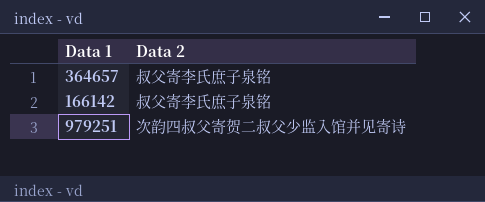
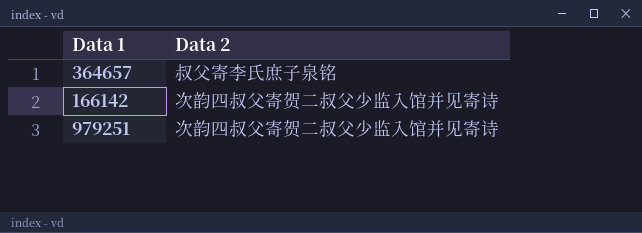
166142 | Data 2: 叔父寄李氏庶子泉铭 -> 次韵四叔父寄贺二叔父少监入馆并见寄诗

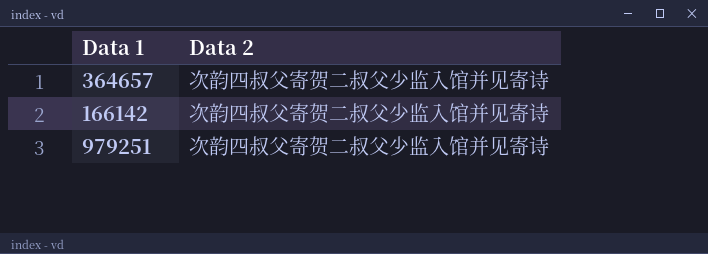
364657 | Data 2: 叔父寄李氏庶子泉铭 -> 次韵四叔父寄贺二叔父少监入馆并见寄诗

